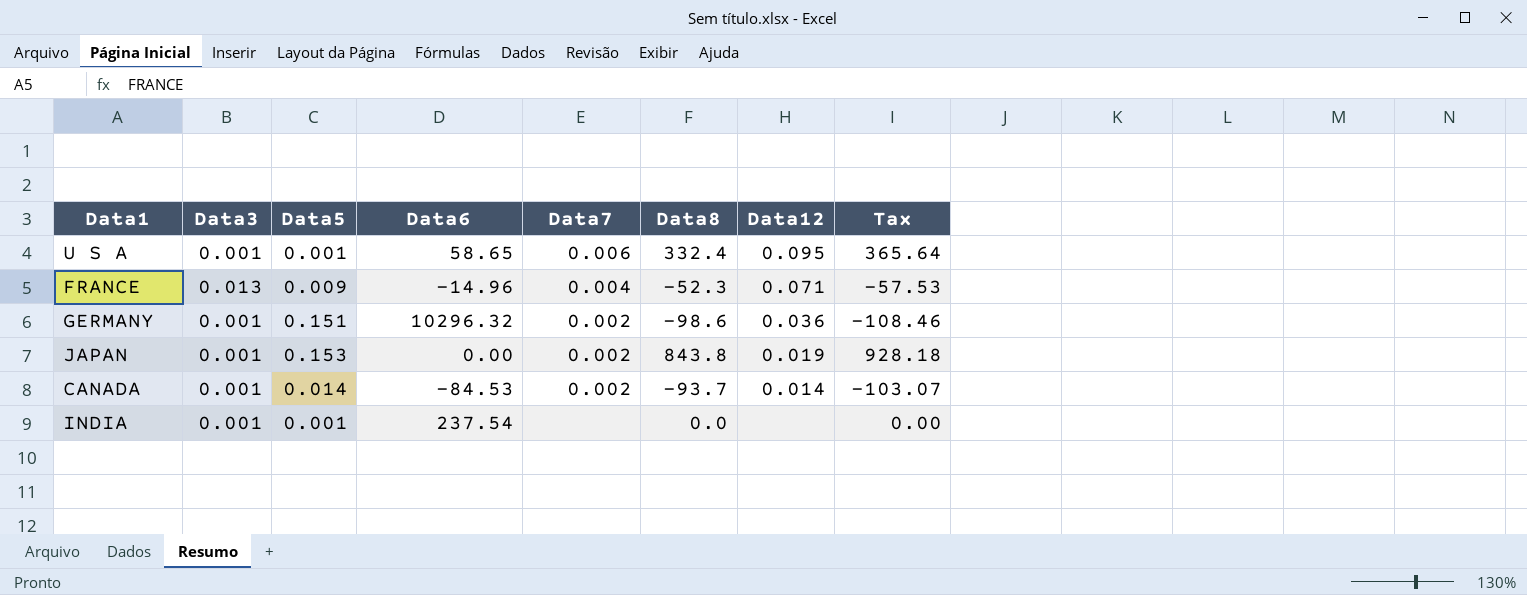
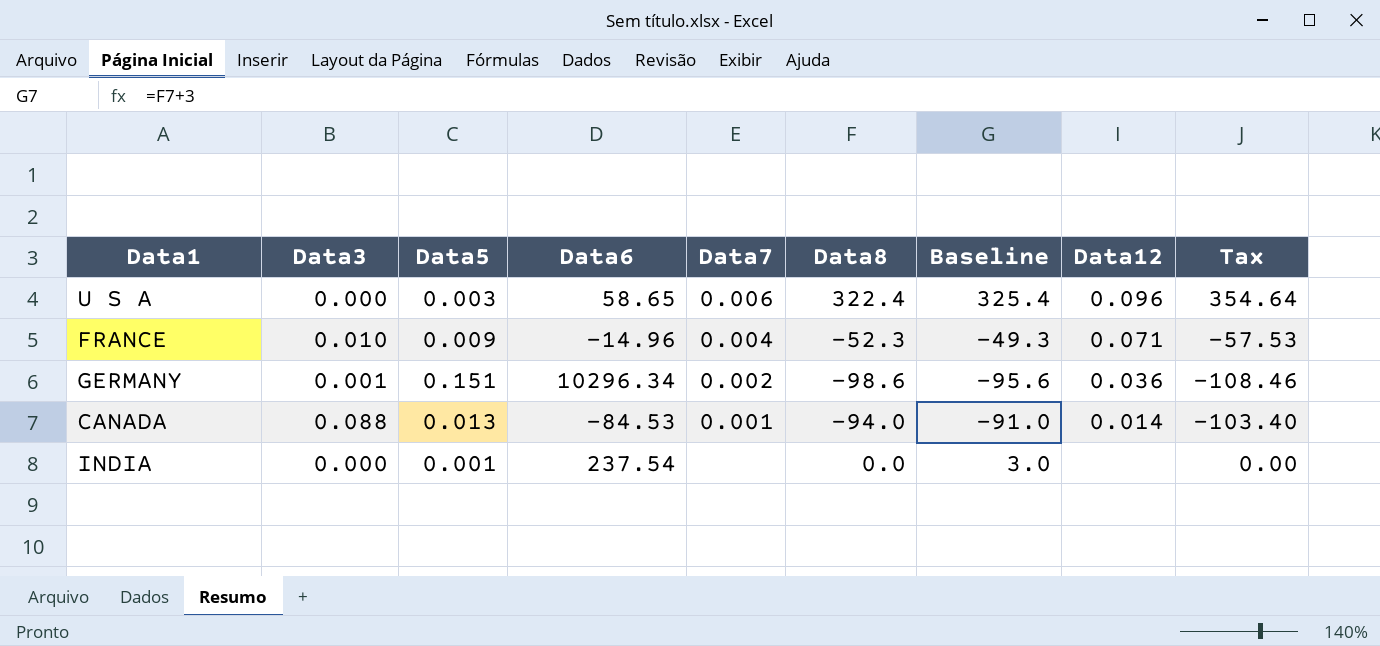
column Baseline | formula: none -> [Data8] + 3
row JAPAN: 0.001 | 0.153 | 0.00 | 0.002 | 843.8 | 0.019 | 928.18 -> none
U S A | Data3: 0.001 -> 0.000
U S A | Data5: 0.001 -> 0.003
U S A | Data8: 332.4 -> 322.4
U S A | Data12: 0.095 -> 0.096
U S A | Tax: 365.64 -> 354.64
FRANCE | Data3: 0.013 -> 0.010
GERMANY | Data6: 10296.32 -> 10296.34
CANADA | Data3: 0.001 -> 0.088
CANADA | Data5: 0.014 -> 0.013
CANADA | Data7: 0.002 -> 0.001
CANADA | Data8: -93.7 -> -94.0
CANADA | Tax: -103.07 -> -103.40
INDIA | Data3: 0.001 -> 0.000

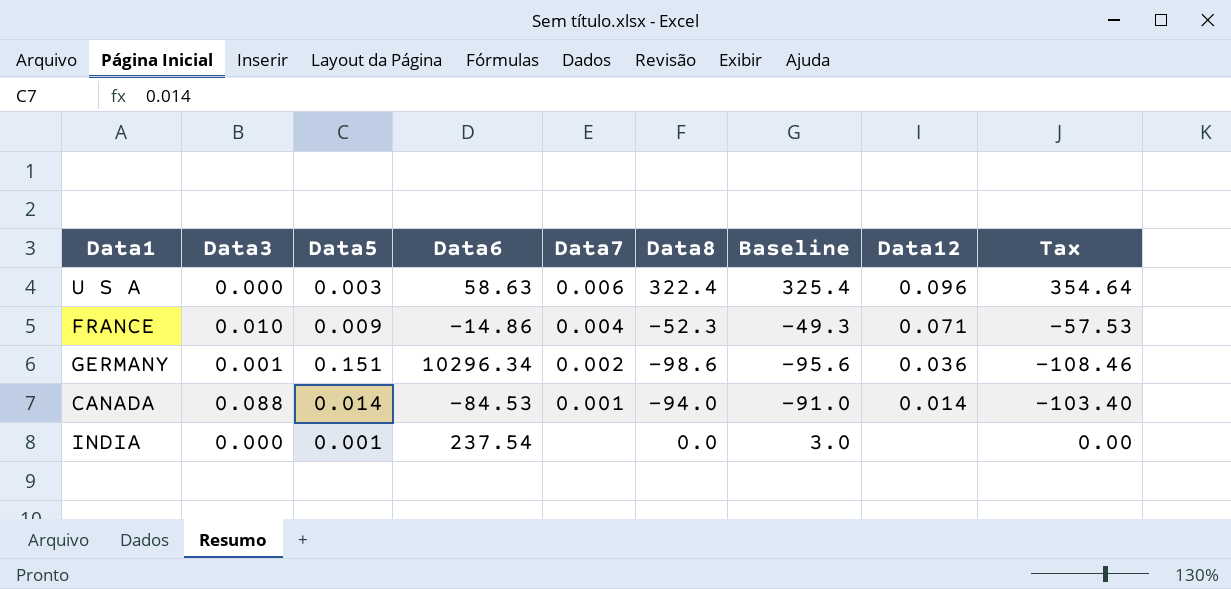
U S A | Data6: 58.65 -> 58.63
FRANCE | Data6: -14.96 -> -14.86
CANADA | Data5: 0.013 -> 0.014

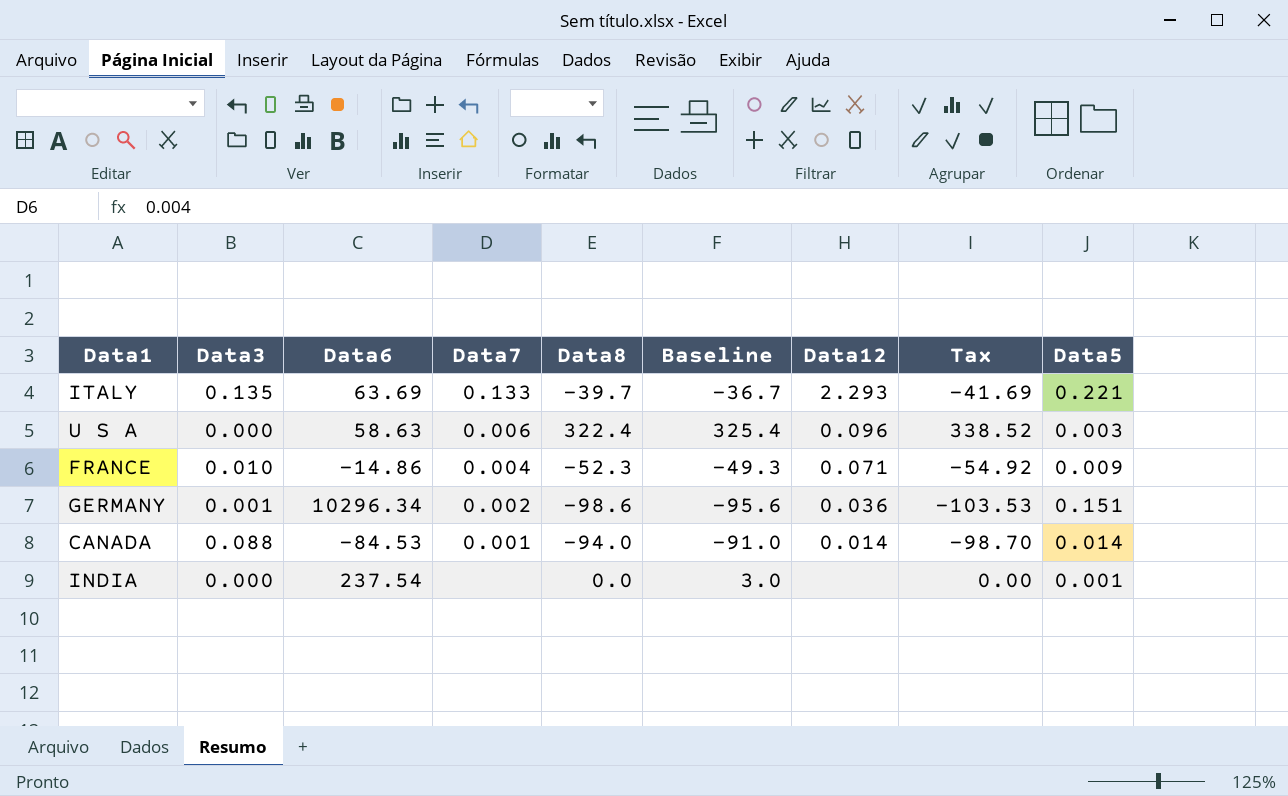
column Tax | formula: [Data8] * 1.1 -> [Data8] * 1.05
column Data5 | position: 3 -> 9
row ITALY: none -> 0.135 | 63.69 | 0.133 | -39.7 | -36.7 | 2.293 | -41.69 | 0.221

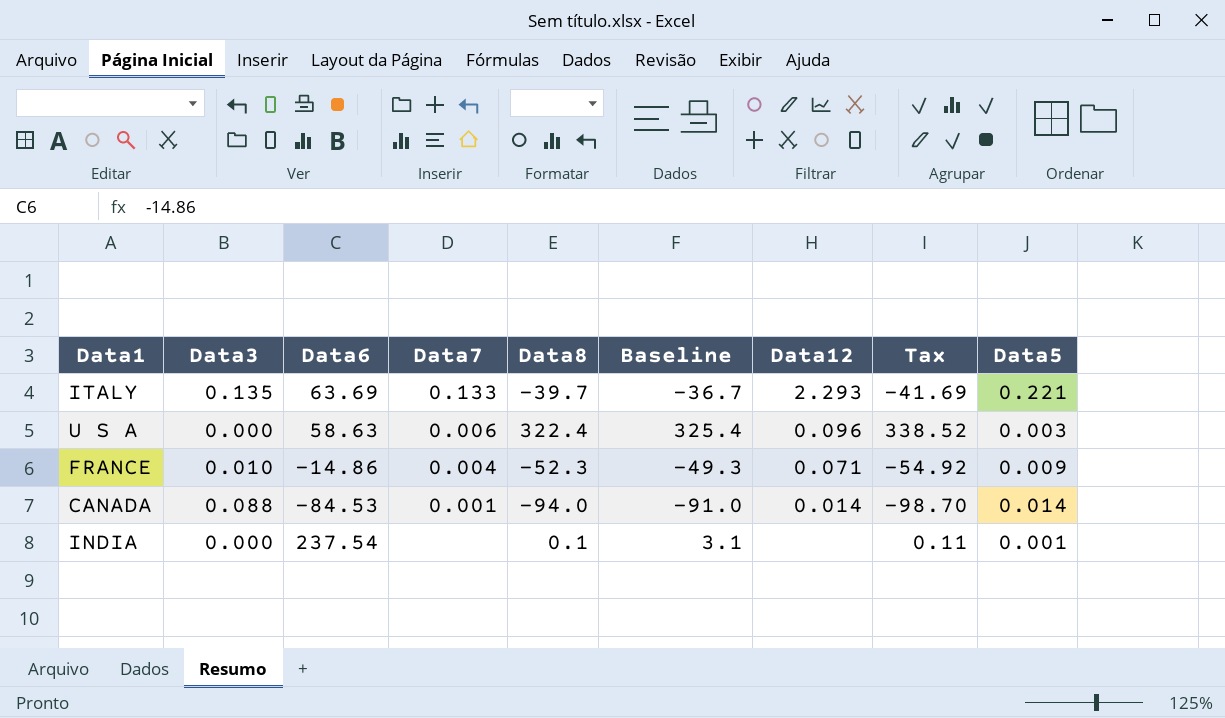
row GERMANY: 0.001 | 10296.34 | 0.002 | -98.6 | -95.6 | 0.036 | -103.53 | 0.151 -> none
INDIA | Data8: 0.0 -> 0.1
INDIA | Baseline: 3.0 -> 3.1
INDIA | Tax: 0.00 -> 0.11

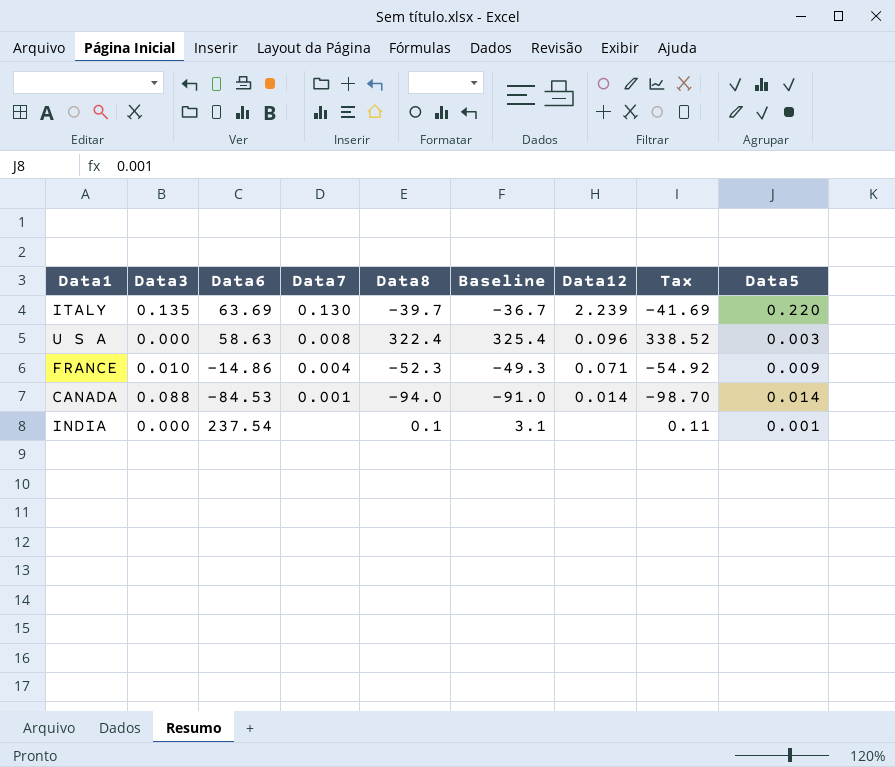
ITALY | Data7: 0.133 -> 0.130
ITALY | Data12: 2.293 -> 2.239
ITALY | Data5: 0.221 -> 0.220
U S A | Data7: 0.006 -> 0.008

